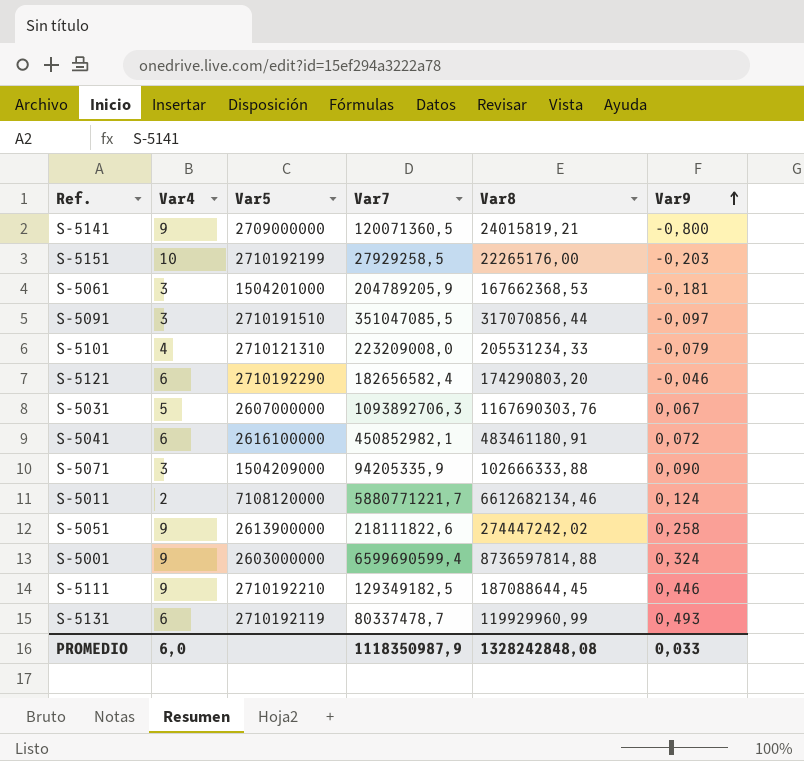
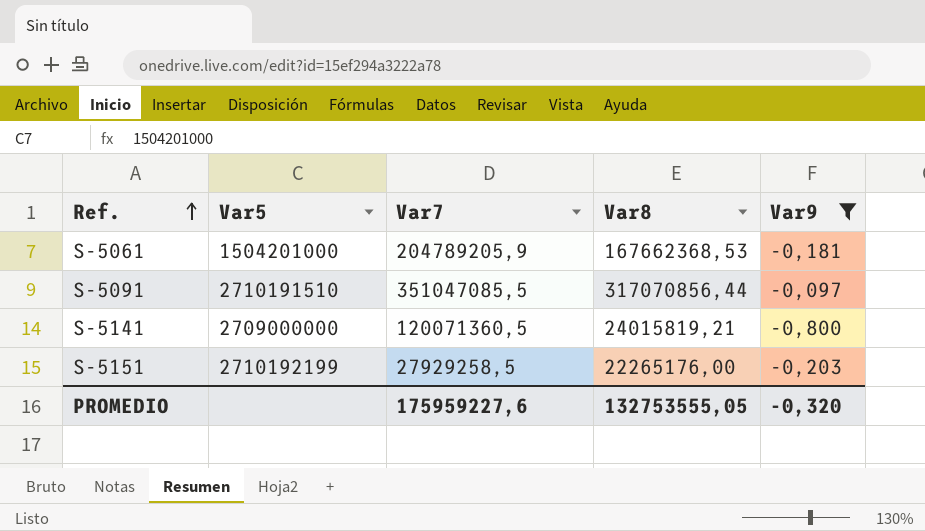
filter: none -> Var9 <= -0,097
row order: Var9 ascending -> Ref. ascending
column Var4 | position: 2 -> none
PROMEDIO | Var7: 1118350987,9 -> 175959227,6
PROMEDIO | Var8: 1328242848,08 -> 132753555,05
PROMEDIO | Var9: 0,033 -> -0,320

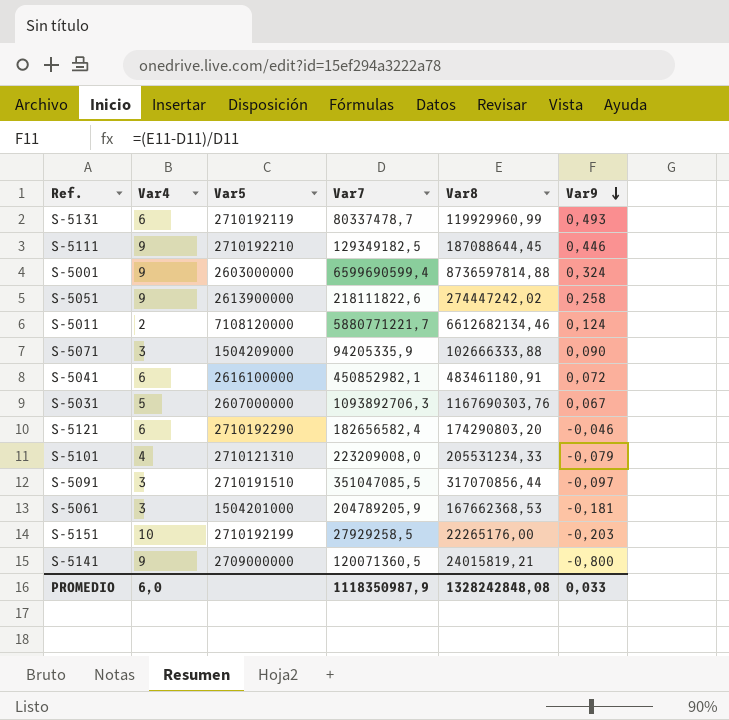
filter: Var9 <= -0,097 -> none
row order: Ref. ascending -> Var9 descending
column Var4 | position: none -> 2
PROMEDIO | Var7: 175959227,6 -> 1118350987,9
PROMEDIO | Var8: 132753555,05 -> 1328242848,08
PROMEDIO | Var9: -0,320 -> 0,033

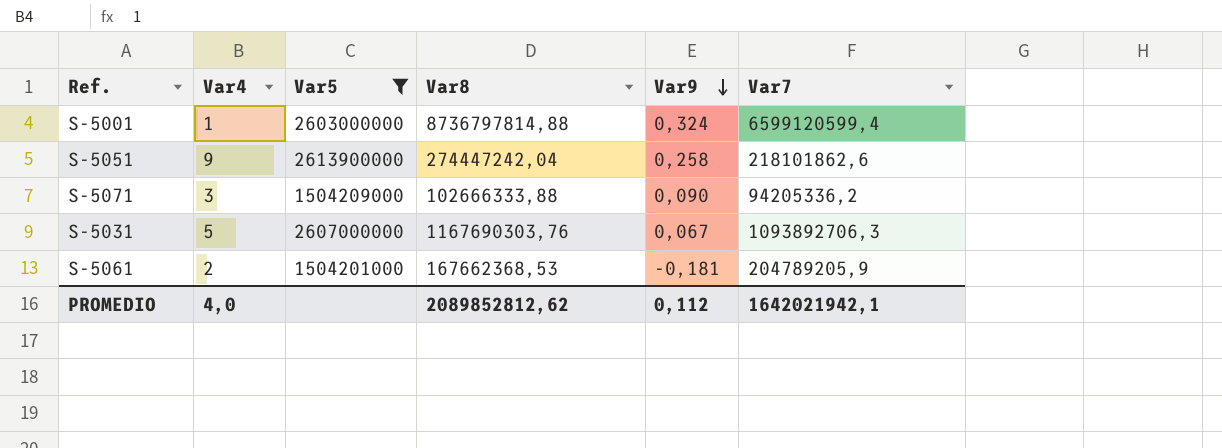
filter: none -> Var5 <= 2613900000
column Var7 | position: 4 -> 6
S-5001 | Var4: 9 -> 1
S-5001 | Var8: 8736597814,88 -> 8736797814,88
S-5001 | Var7: 6599690599,4 -> 6599120599,4
S-5051 | Var8: 274447242,02 -> 274447242,04
S-5051 | Var7: 218111822,6 -> 218101862,6
S-5071 | Var7: 94205335,9 -> 94205336,2
S-5061 | Var4: 3 -> 2
PROMEDIO | Var4: 6,0 -> 4,0
PROMEDIO | Var8: 1328242848,08 -> 2089852812,62
PROMEDIO | Var9: 0,033 -> 0,112
PROMEDIO | Var7: 1118350987,9 -> 1642021942,1

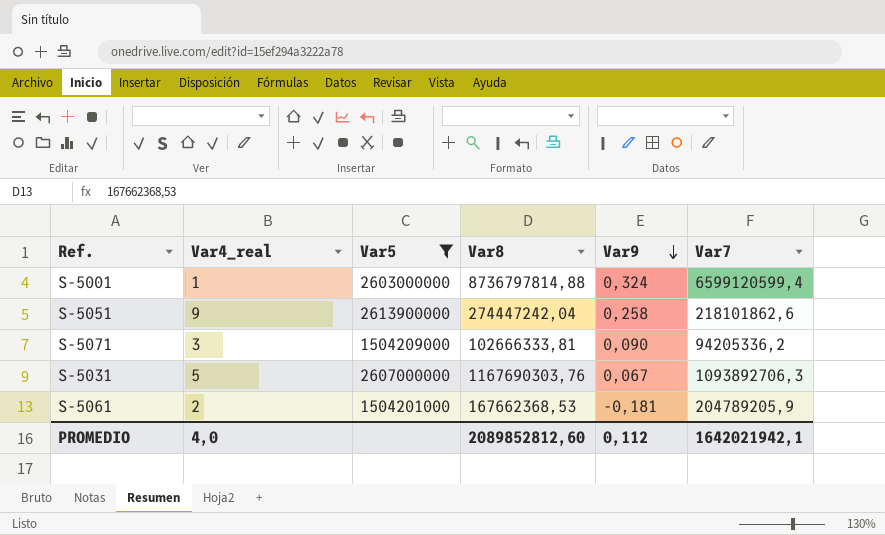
column name: Var4 -> Var4_real
S-5071 | Var8: 102666333,88 -> 102666333,81
PROMEDIO | Var8: 2089852812,62 -> 2089852812,60

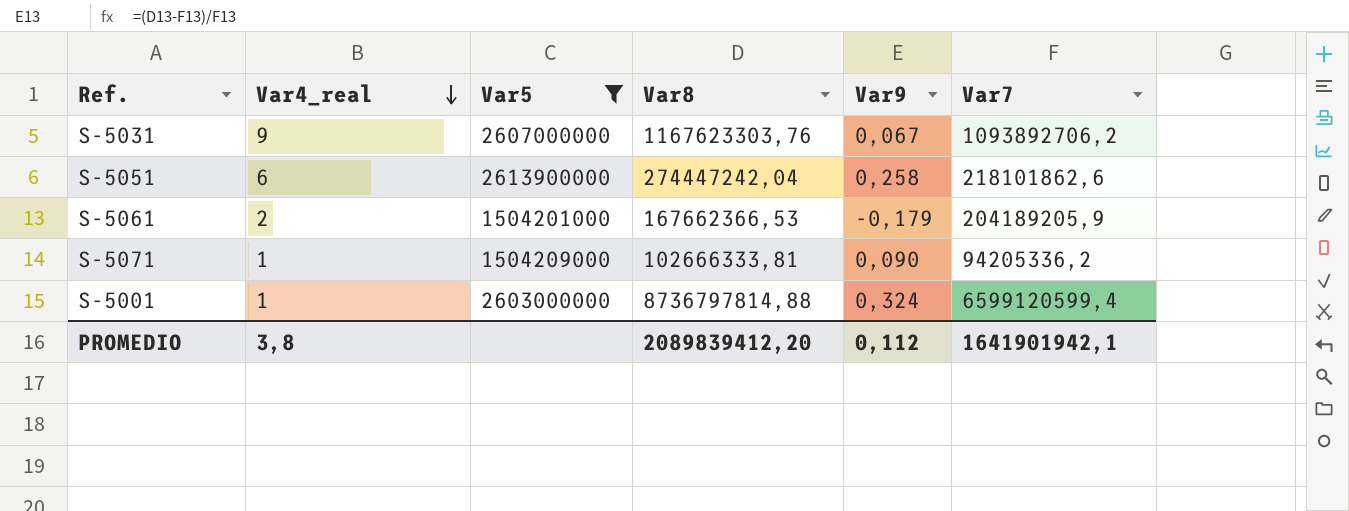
row order: Var9 descending -> Var4_real descending
S-5031 | Var4_real: 5 -> 9
S-5031 | Var8: 1167690303,76 -> 1167623303,76
S-5031 | Var7: 1093892706,3 -> 1093892706,2
S-5051 | Var4_real: 9 -> 6
S-5061 | Var8: 167662368,53 -> 167662366,53
S-5061 | Var9: -0,181 -> -0,179
S-5061 | Var7: 204789205,9 -> 204189205,9
S-5071 | Var4_real: 3 -> 1
PROMEDIO | Var4_real: 4,0 -> 3,8
PROMEDIO | Var8: 2089852812,60 -> 2089839412,20
PROMEDIO | Var7: 1642021942,1 -> 1641901942,1

